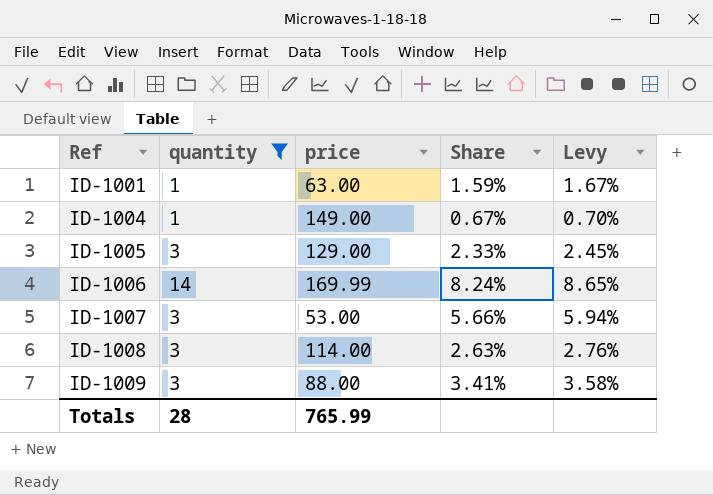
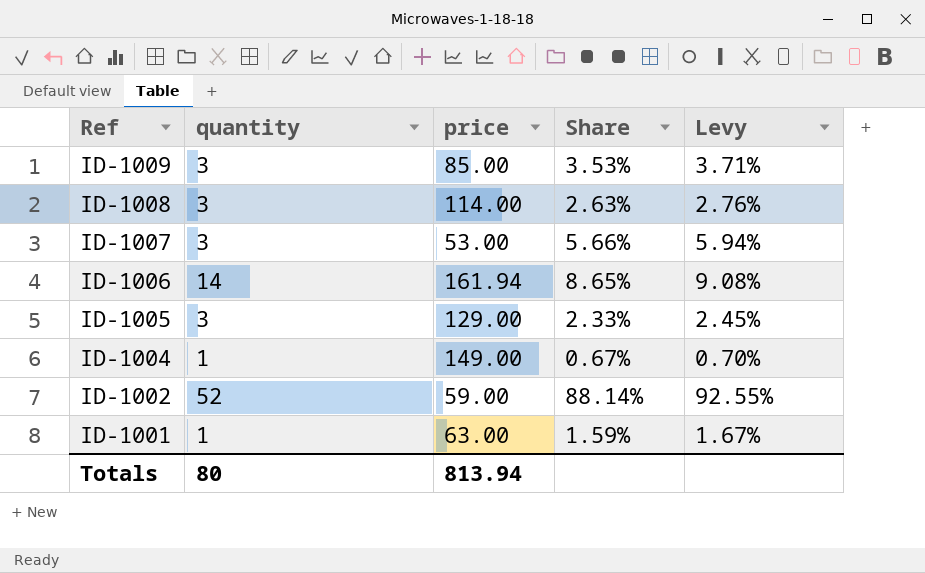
filter: quantity != 52 -> none
row order: Ref ascending -> Ref descending
ID-1009 | price: 88.00 -> 85.00
ID-1009 | Share: 3.41% -> 3.53%
ID-1009 | Levy: 3.58% -> 3.71%
ID-1006 | price: 169.99 -> 161.94
ID-1006 | Share: 8.24% -> 8.65%
ID-1006 | Levy: 8.65% -> 9.08%
Totals | quantity: 28 -> 80
Totals | price: 765.99 -> 813.94

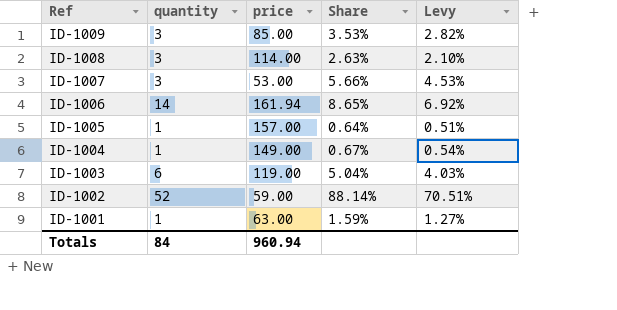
column Levy | formula: [Share] * 1.05 -> [Share] * 0.8
ID-1005 | quantity: 3 -> 1
ID-1005 | price: 129.00 -> 157.00
ID-1005 | Share: 2.33% -> 0.64%
row ID-1003: none -> 6 | 119.00 | 5.04% | 4.03%
Totals | quantity: 80 -> 84
Totals | price: 813.94 -> 960.94

